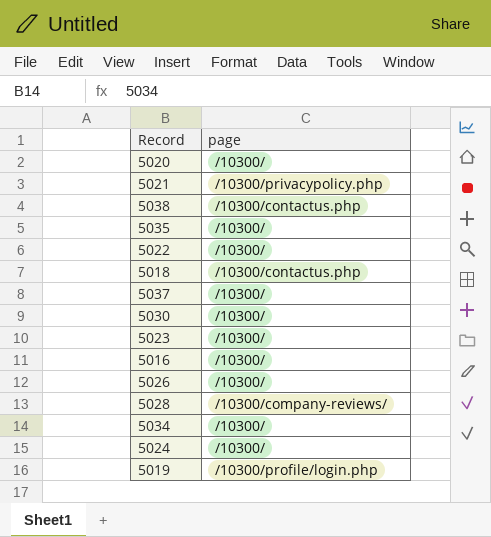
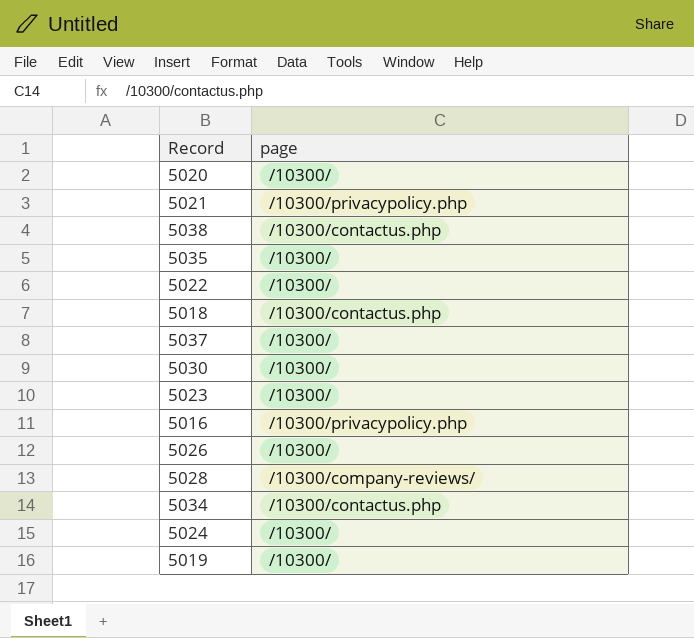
5016 | page: /10300/ -> /10300/privacypolicy.php
5034 | page: /10300/ -> /10300/contactus.php
5019 | page: /10300/profile/login.php -> /10300/

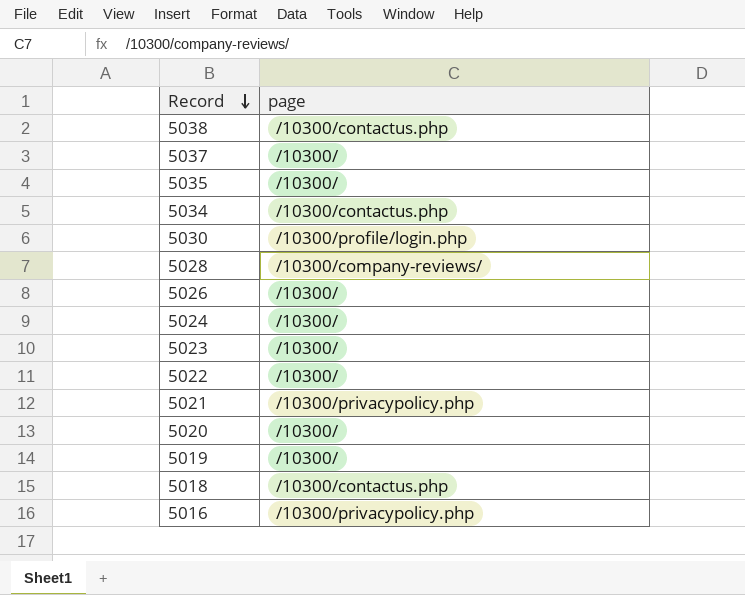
row order: none -> Record descending
5030 | page: /10300/ -> /10300/profile/login.php

